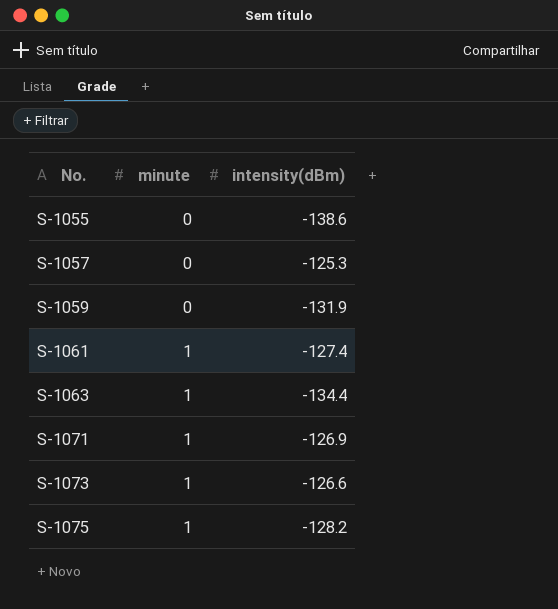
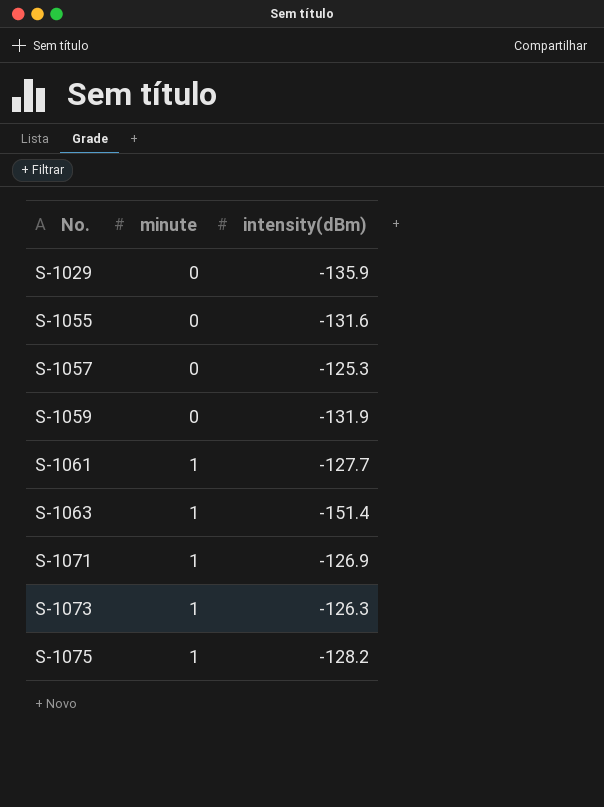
row S-1029: none -> 0 | -135.9
S-1055 | intensity(dBm): -138.6 -> -131.6
S-1061 | intensity(dBm): -127.4 -> -127.7
S-1063 | intensity(dBm): -134.4 -> -151.4
S-1073 | intensity(dBm): -126.6 -> -126.3

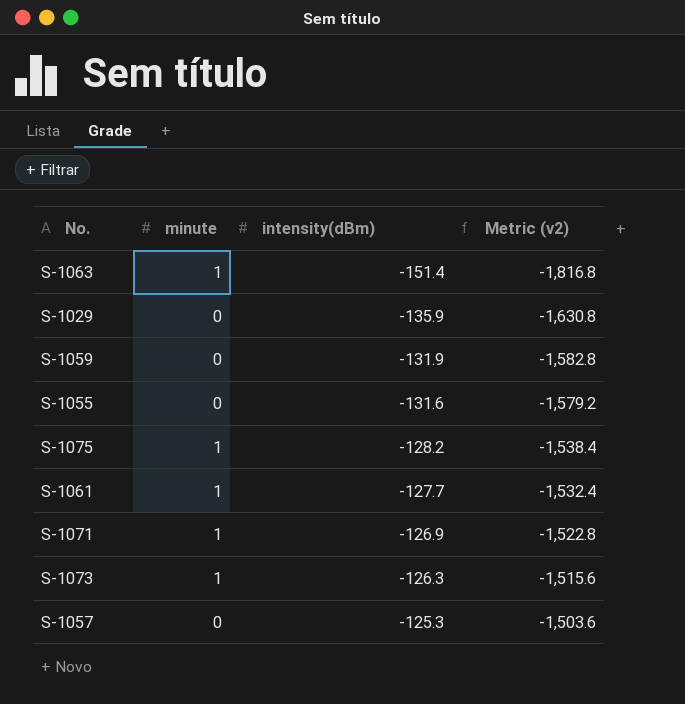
row order: No. ascending -> intensity(dBm) ascending
column Metric (v2) | formula: none -> [intensity(dBm)] * 12

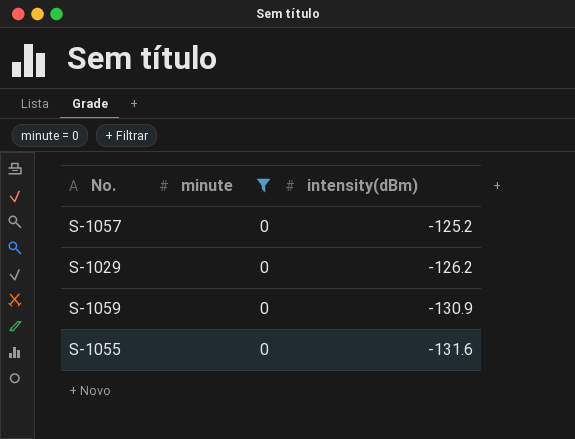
filter: none -> minute = 0
row order: intensity(dBm) ascending -> intensity(dBm) descending
column Metric (v2) | formula: [intensity(dBm)] * 12 -> none
S-1057 | intensity(dBm): -125.3 -> -125.2
S-1029 | intensity(dBm): -135.9 -> -126.2
S-1059 | intensity(dBm): -131.9 -> -130.9

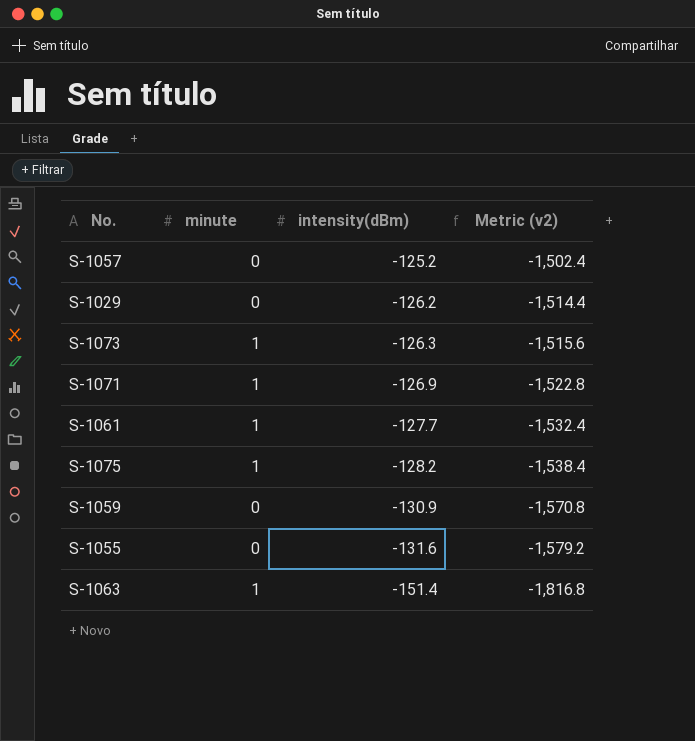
filter: minute = 0 -> none
column Metric (v2) | formula: none -> [intensity(dBm)] * 12

